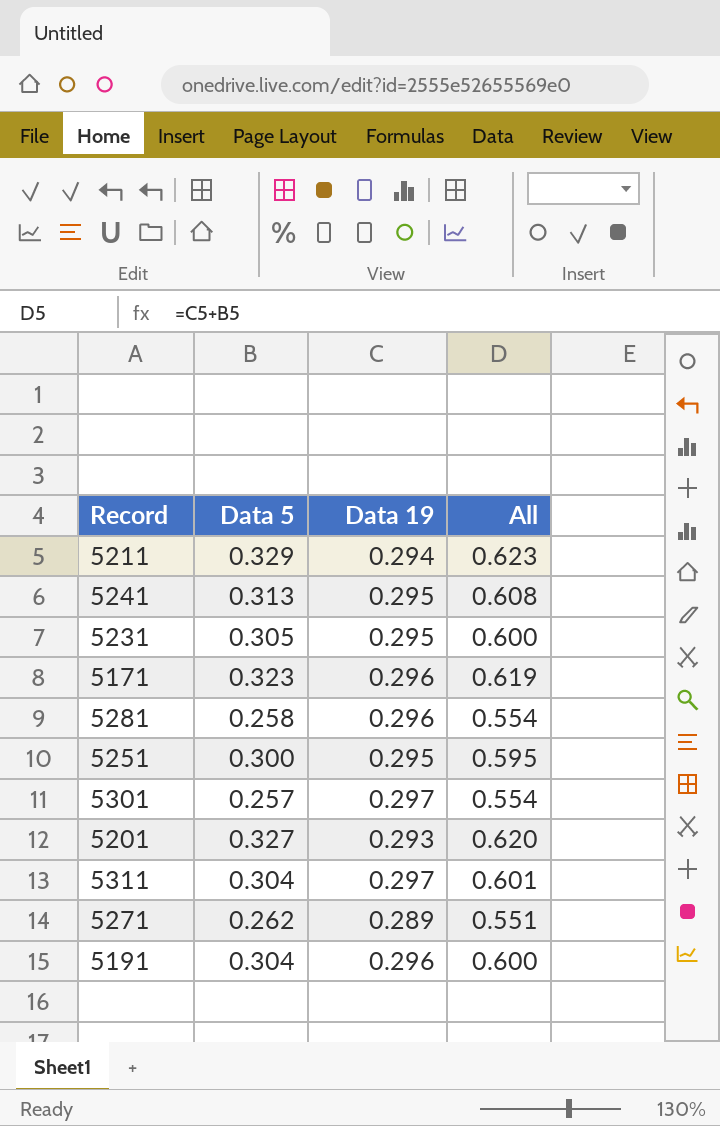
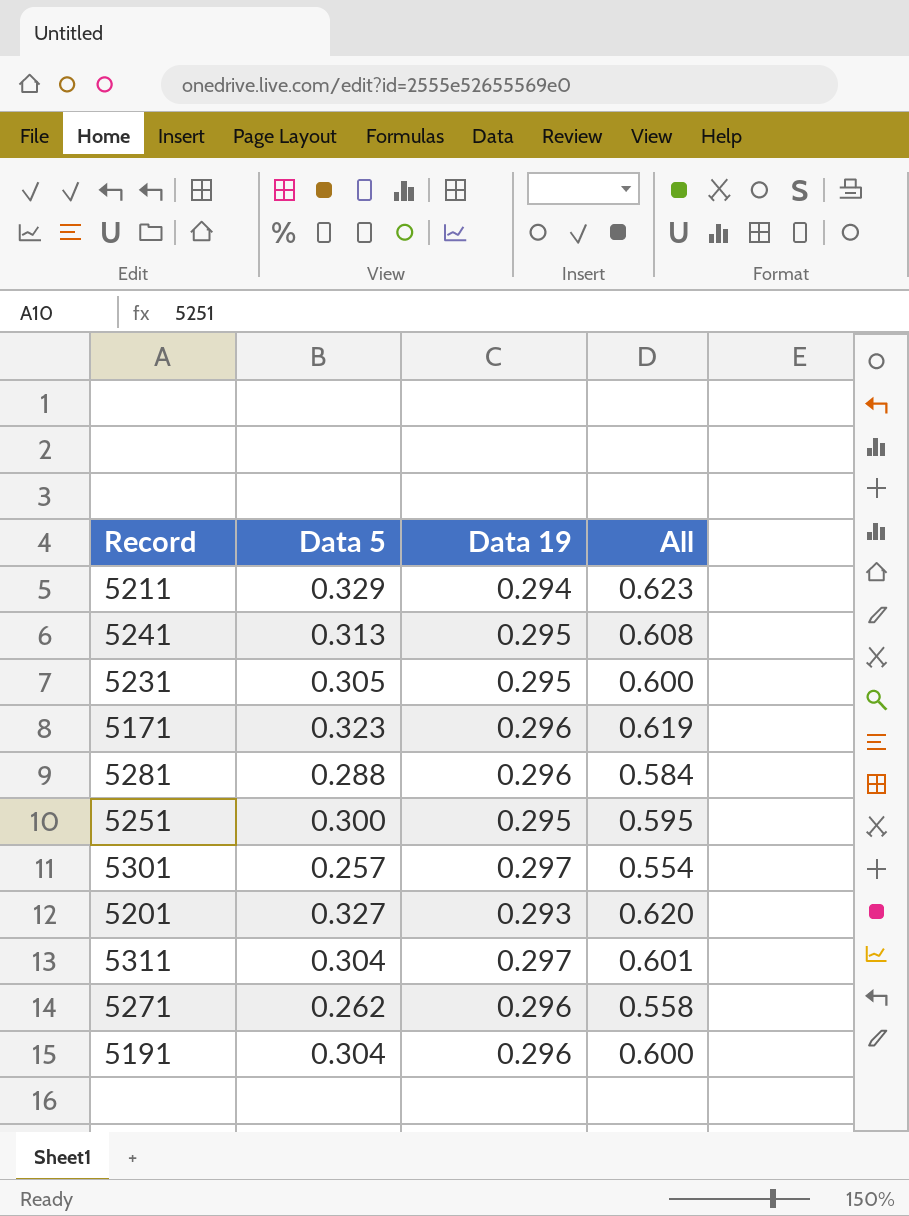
5281 | Data 5: 0.258 -> 0.288
5281 | All: 0.554 -> 0.584
5271 | Data 19: 0.289 -> 0.296
5271 | All: 0.551 -> 0.558

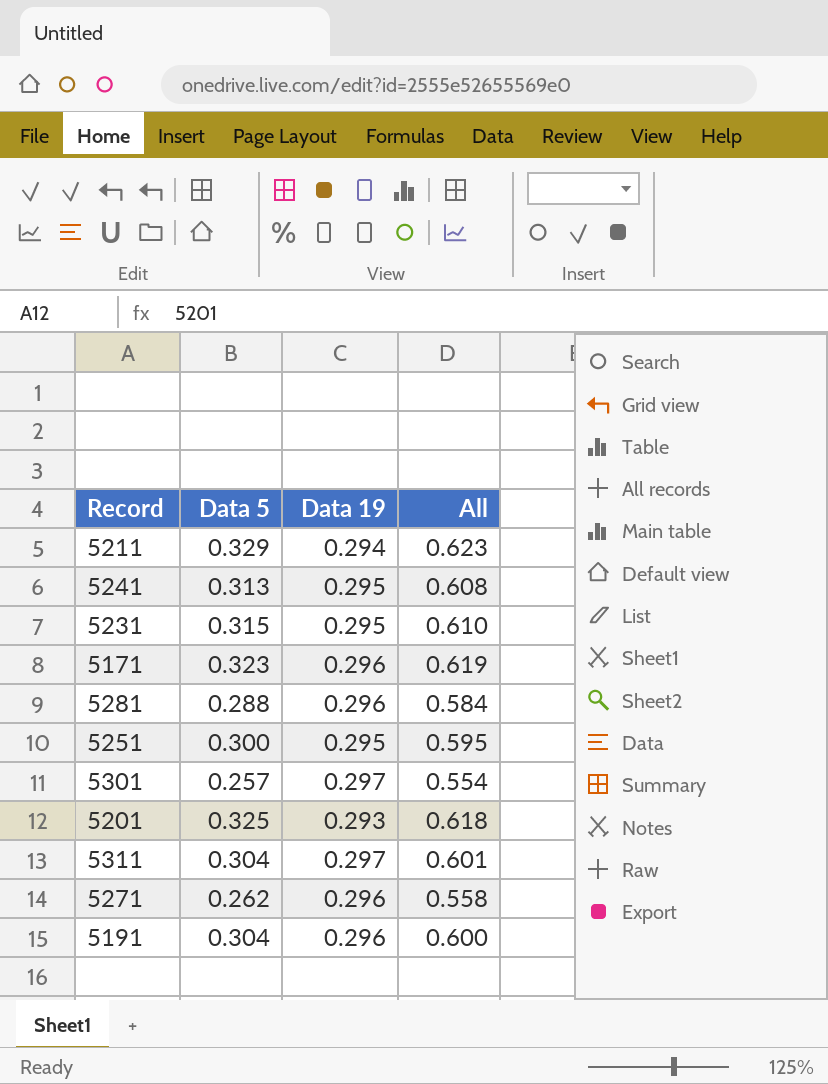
5231 | Data 5: 0.305 -> 0.315
5231 | All: 0.600 -> 0.610
5201 | Data 5: 0.327 -> 0.325
5201 | All: 0.620 -> 0.618

